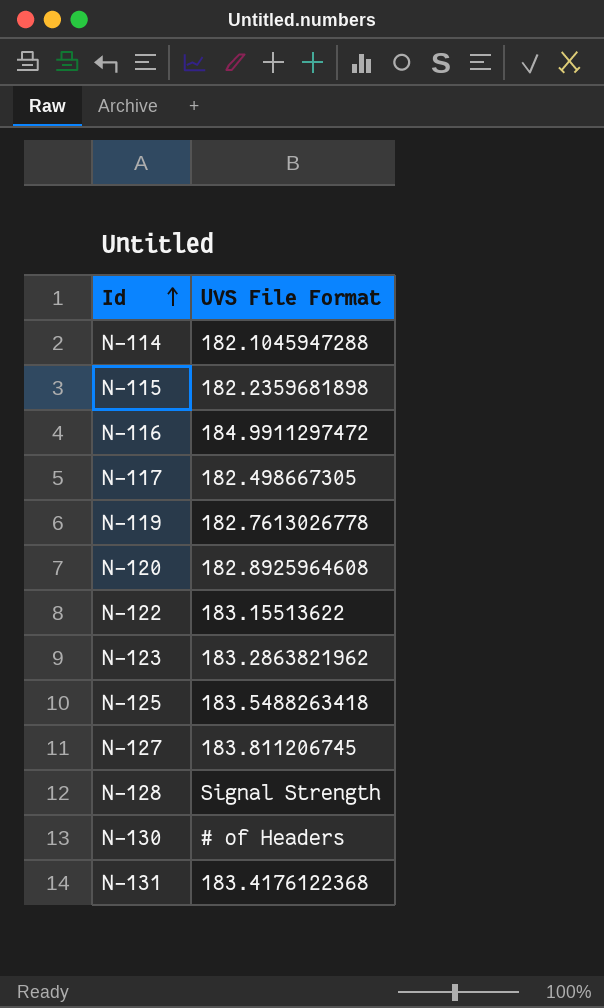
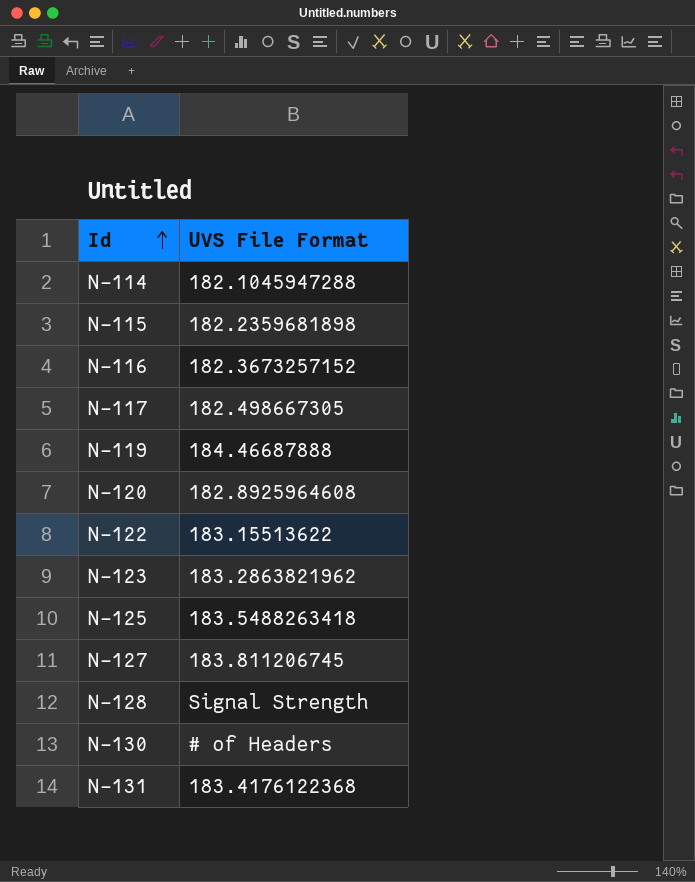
N-116 | UVS File Format: 184.9911297472 -> 182.3673257152
N-119 | UVS File Format: 182.7613026778 -> 184.46687888

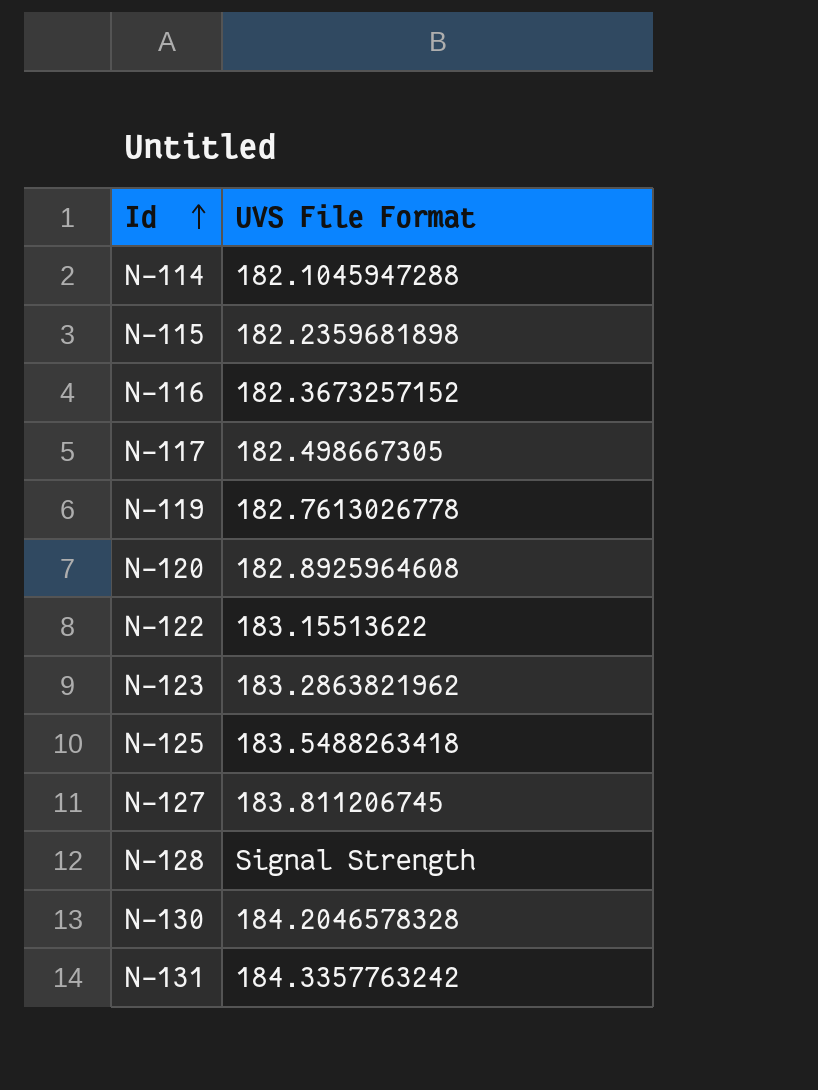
N-119 | UVS File Format: 184.46687888 -> 182.7613026778
N-130 | UVS File Format: # of Headers -> 184.2046578328
N-131 | UVS File Format: 183.4176122368 -> 184.3357763242

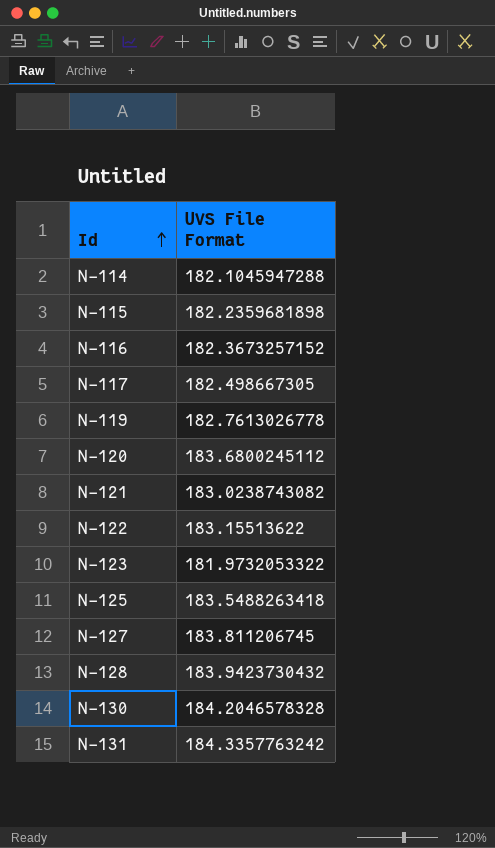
N-120 | UVS File Format: 182.8925964608 -> 183.6800245112
row N-121: none -> 183.0238743082
N-123 | UVS File Format: 183.2863821962 -> 181.9732053322
N-128 | UVS File Format: Signal Strength -> 183.9423730432

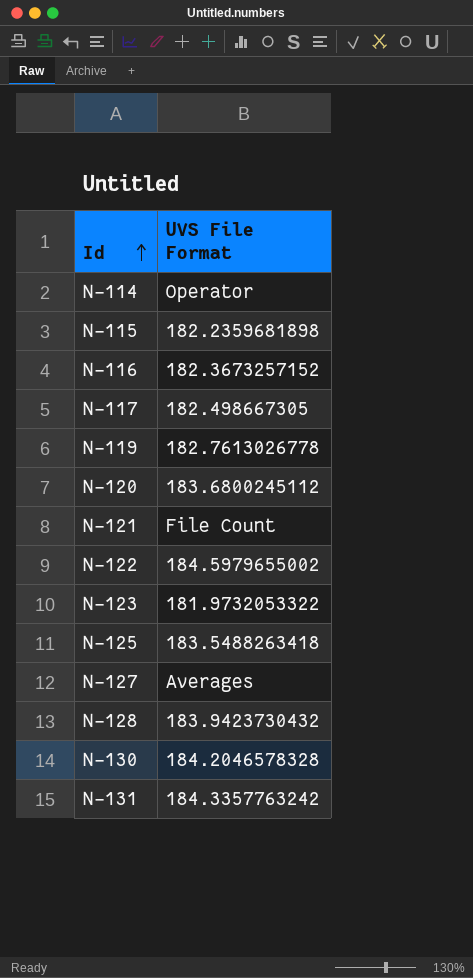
N-114 | UVS File Format: 182.1045947288 -> Operator
N-121 | UVS File Format: 183.0238743082 -> File Count
N-122 | UVS File Format: 183.15513622 -> 184.5979655002
N-127 | UVS File Format: 183.811206745 -> Averages

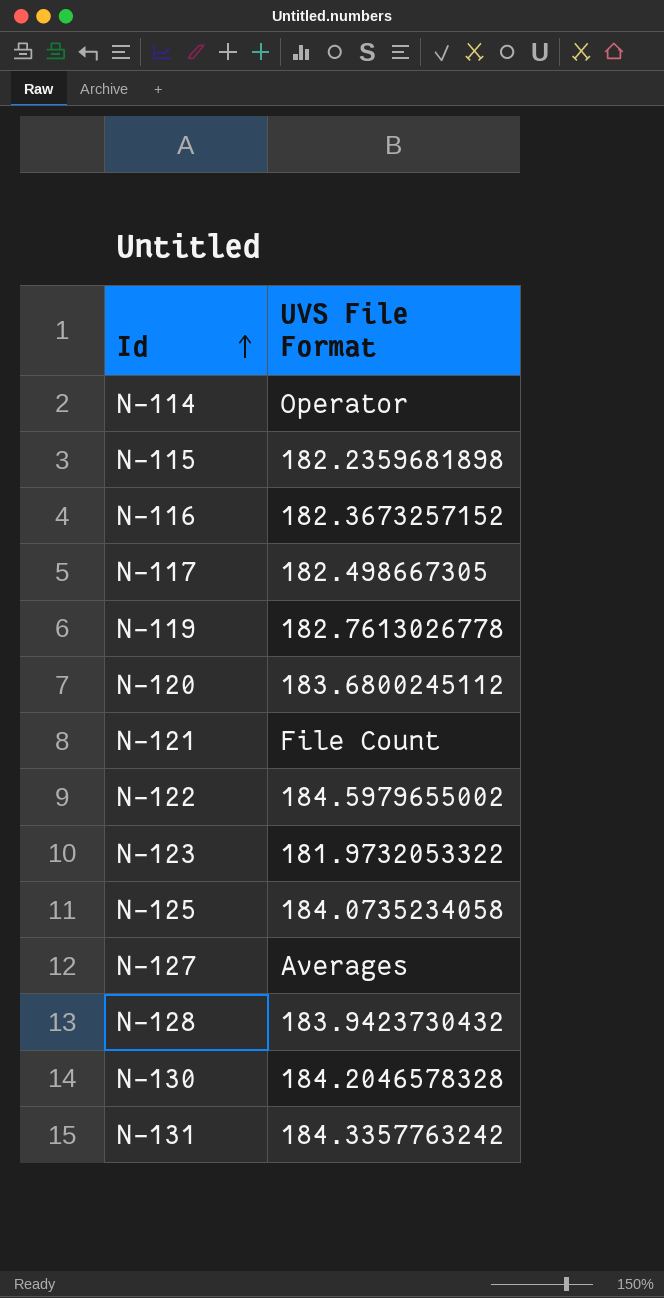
N-125 | UVS File Format: 183.5488263418 -> 184.0735234058

